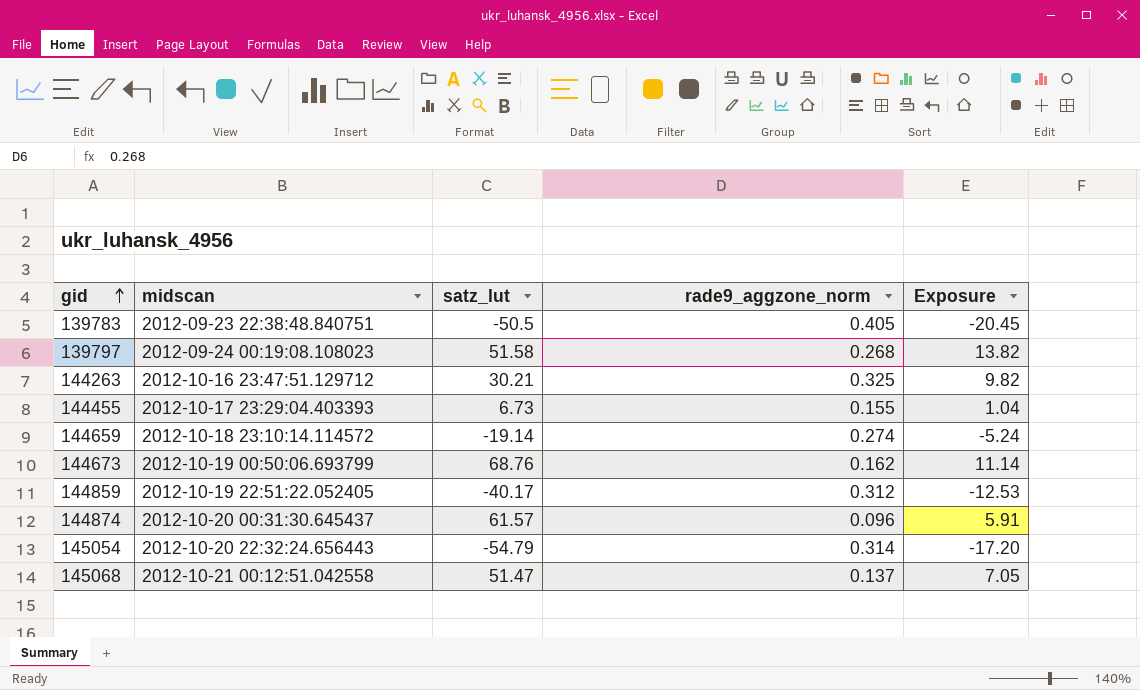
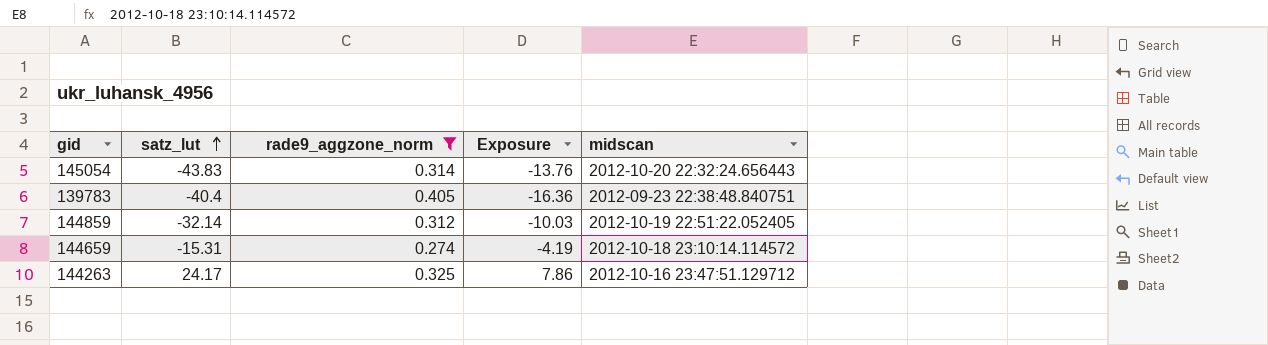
filter: none -> rade9_aggzone_norm >= 0.274
row order: gid ascending -> satz_lut ascending
column midscan | position: 2 -> 5
145054 | satz_lut: -54.79 -> -43.83
145054 | Exposure: -17.20 -> -13.76
139783 | satz_lut: -50.5 -> -40.4
139783 | Exposure: -20.45 -> -16.36
144859 | satz_lut: -40.17 -> -32.14
144859 | Exposure: -12.53 -> -10.03
144659 | satz_lut: -19.14 -> -15.31
144659 | Exposure: -5.24 -> -4.19
144263 | satz_lut: 30.21 -> 24.17
144263 | Exposure: 9.82 -> 7.86

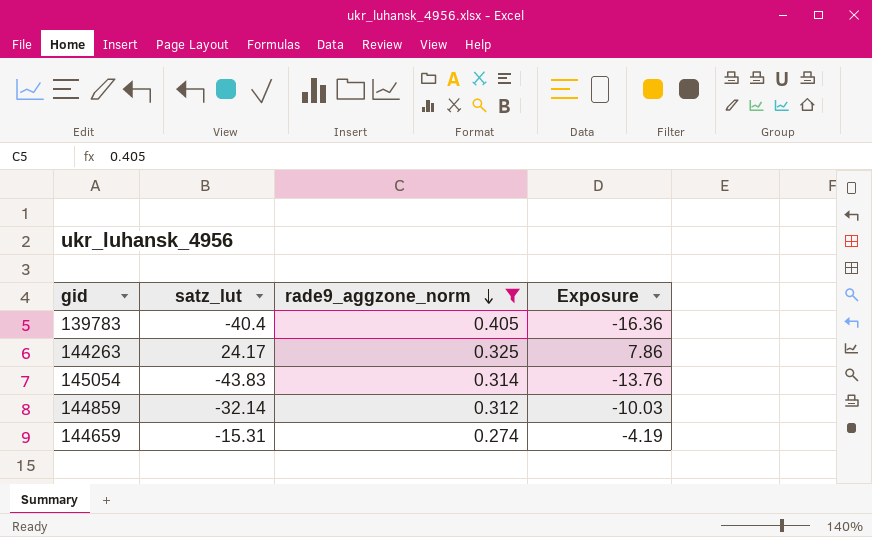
row order: satz_lut ascending -> rade9_aggzone_norm descending
column midscan | position: 5 -> none

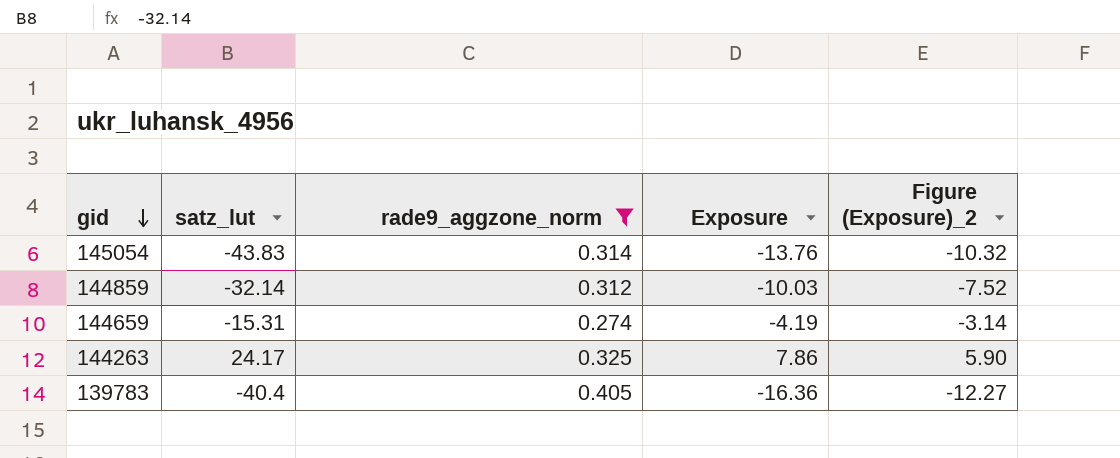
row order: rade9_aggzone_norm descending -> gid descending
column Figure (Exposure)_2 | formula: none -> [Exposure] * 0.75

